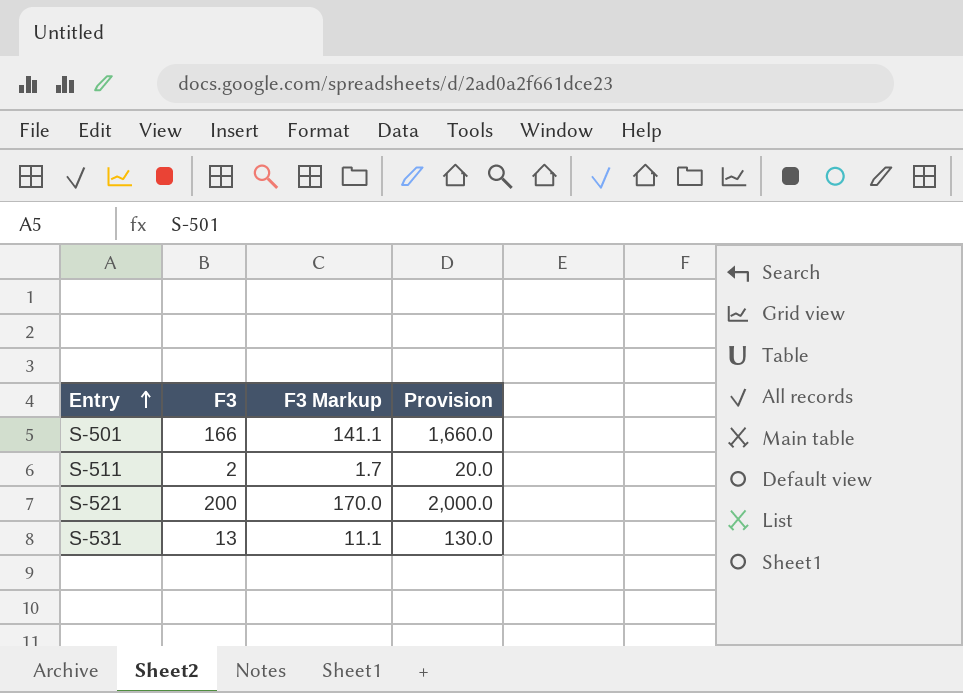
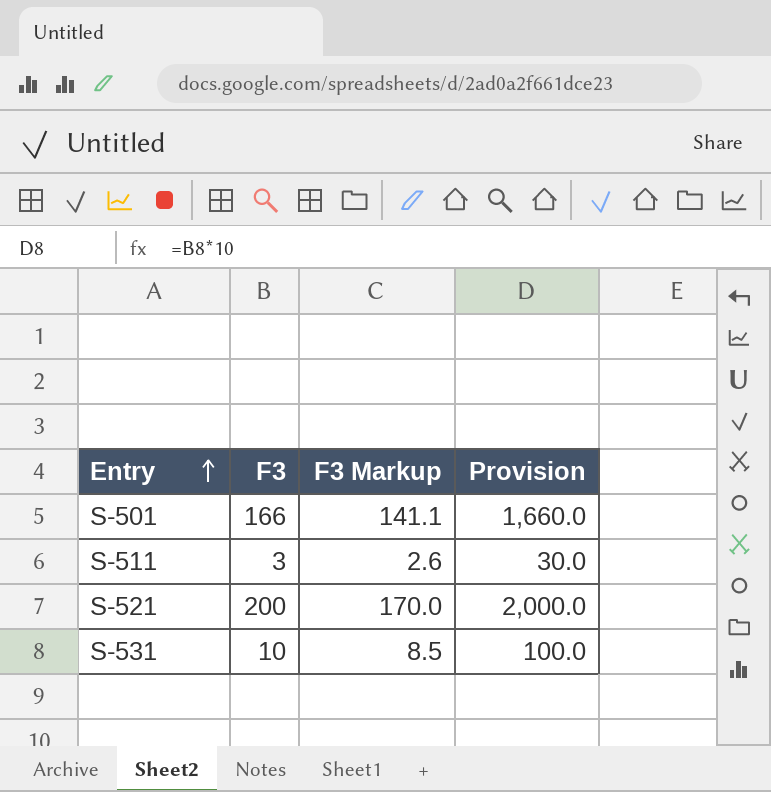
S-511 | F3: 2 -> 3
S-511 | F3 Markup: 1.7 -> 2.6
S-511 | Provision: 20.0 -> 30.0
S-531 | F3: 13 -> 10
S-531 | F3 Markup: 11.1 -> 8.5
S-531 | Provision: 130.0 -> 100.0

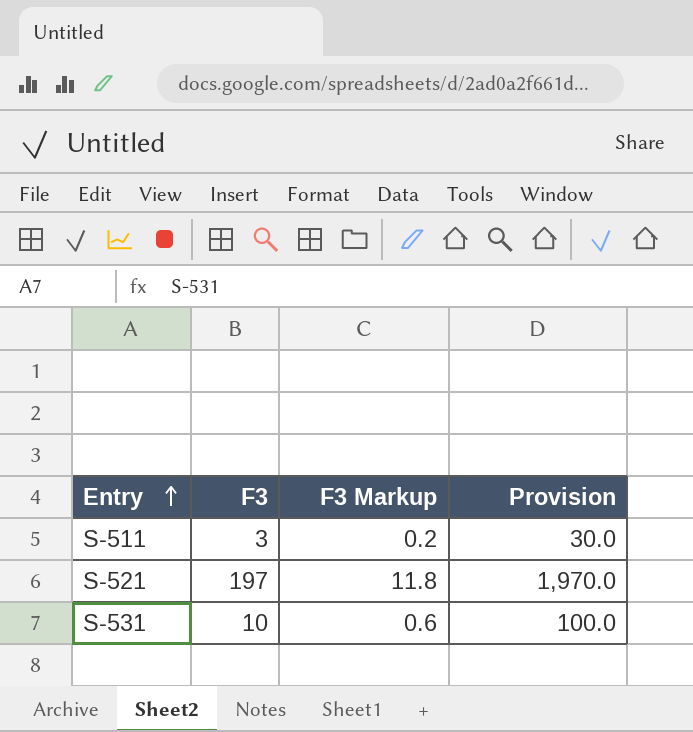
column F3 Markup | formula: [F3] * 0.85 -> [F3] * 0.06
row S-501: 166 | 141.1 | 1,660.0 -> none
S-521 | F3: 200 -> 197
S-521 | Provision: 2,000.0 -> 1,970.0

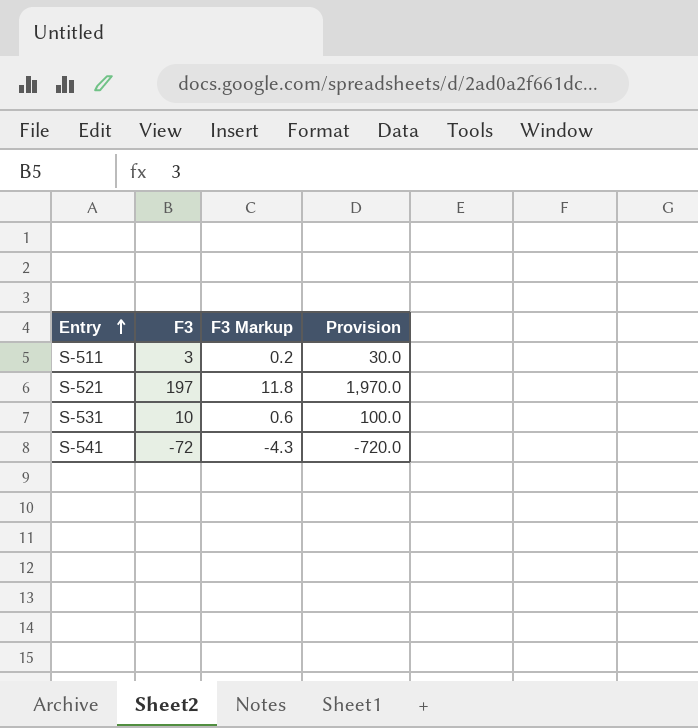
row S-541: none -> -72 | -4.3 | -720.0

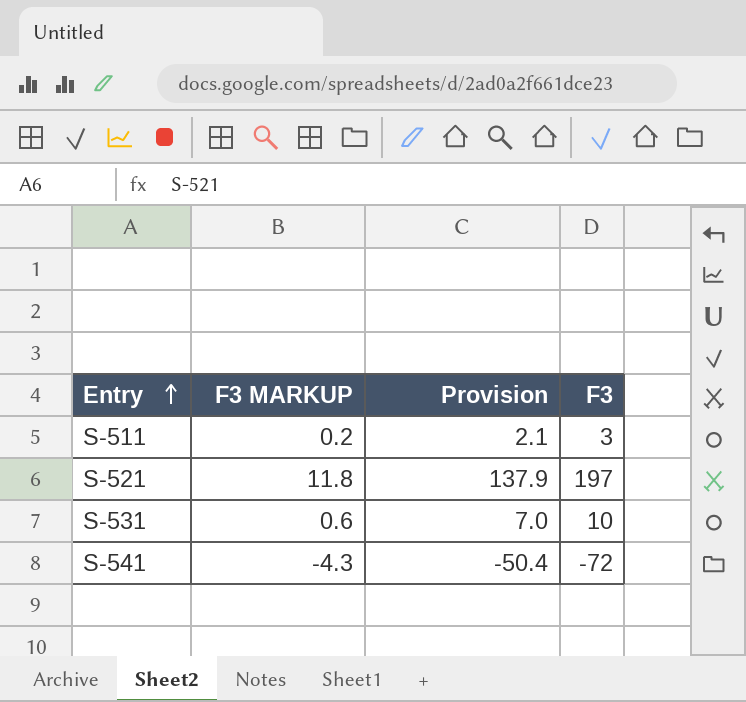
column name: F3 Markup -> F3 MARKUP
column Provision | formula: [F3] * 10 -> [F3] * 0.7
column F3 | position: 2 -> 4

